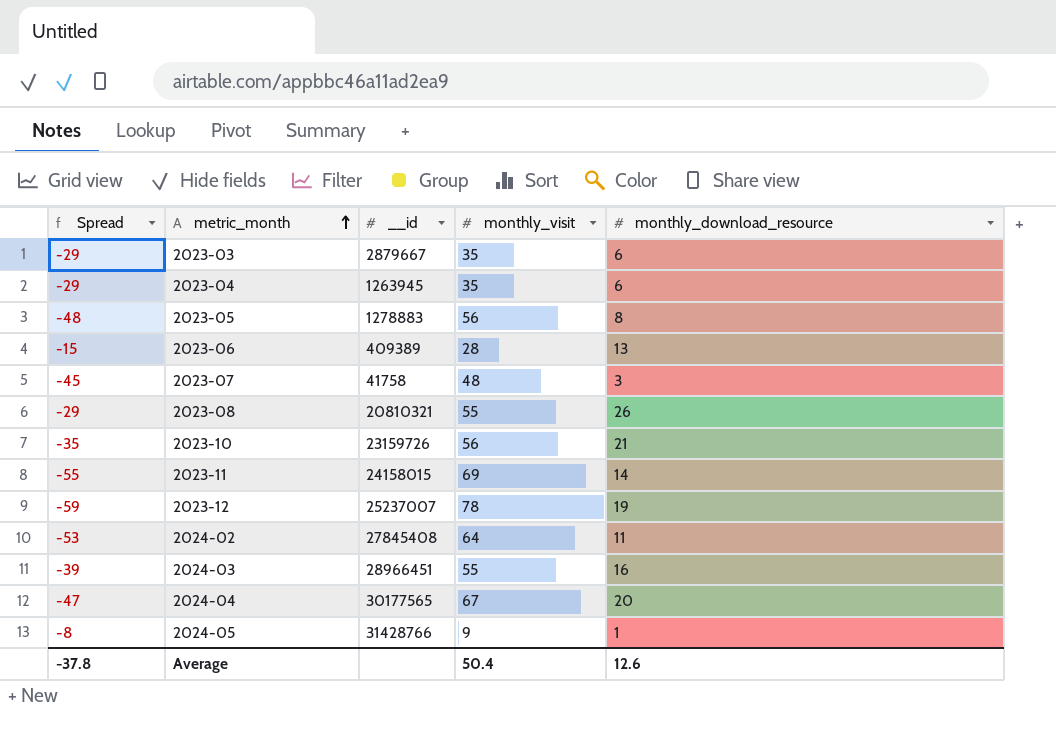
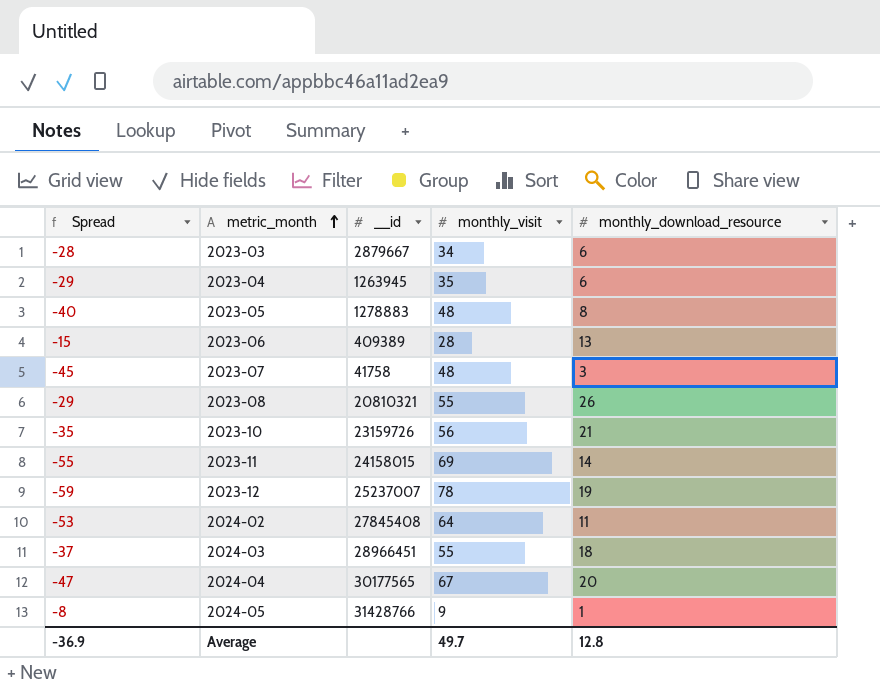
2023-03 | Spread: -29 -> -28
2023-03 | monthly_visit: 35 -> 34
2023-05 | Spread: -48 -> -40
2023-05 | monthly_visit: 56 -> 48
2024-03 | Spread: -39 -> -37
2024-03 | monthly_download_resource: 16 -> 18
Average | Spread: -37.8 -> -36.9
Average | monthly_visit: 50.4 -> 49.7
Average | monthly_download_resource: 12.6 -> 12.8

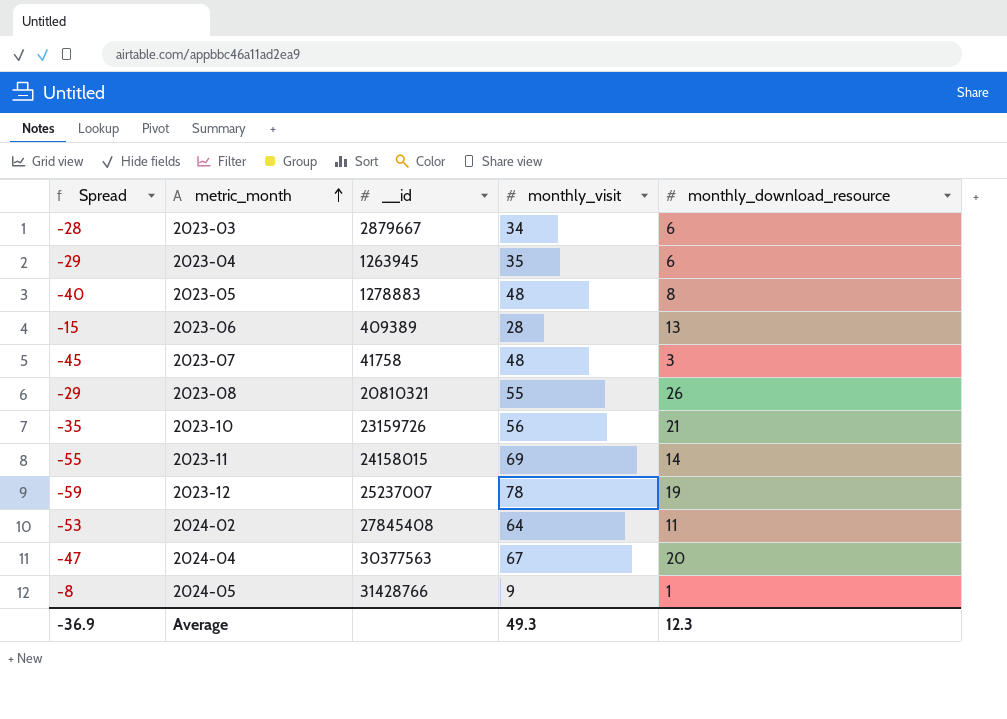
row 2024-03: -37 | 28966451 | 55 | 18 -> none
2024-04 | __id: 30177565 -> 30377563
Average | monthly_visit: 49.7 -> 49.3
Average | monthly_download_resource: 12.8 -> 12.3

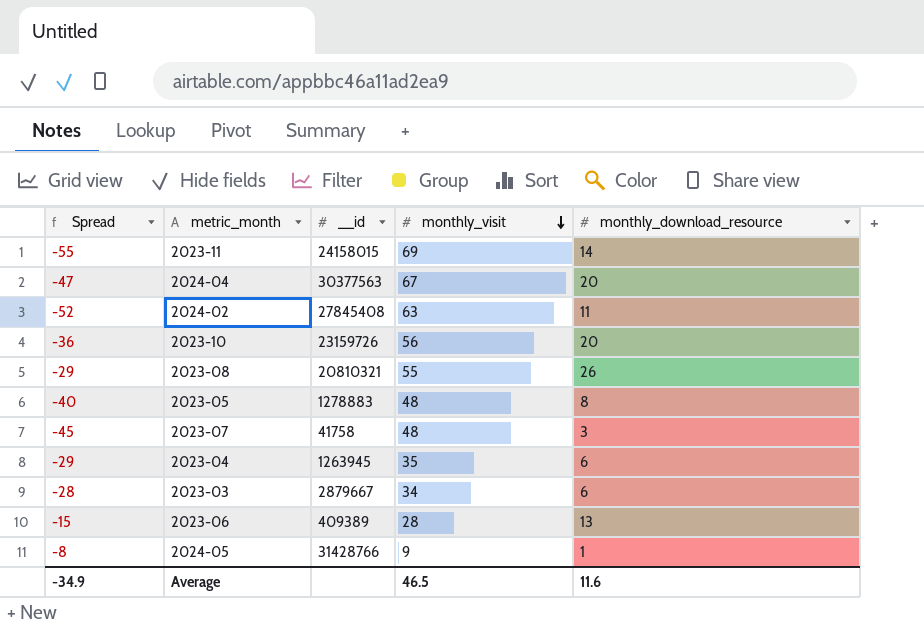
row order: metric_month ascending -> monthly_visit descending
row 2023-12: -59 | 25237007 | 78 | 19 -> none
2024-02 | Spread: -53 -> -52
2024-02 | monthly_visit: 64 -> 63
2023-10 | Spread: -35 -> -36
2023-10 | monthly_download_resource: 21 -> 20
Average | Spread: -36.9 -> -34.9
Average | monthly_visit: 49.3 -> 46.5
Average | monthly_download_resource: 12.3 -> 11.6

